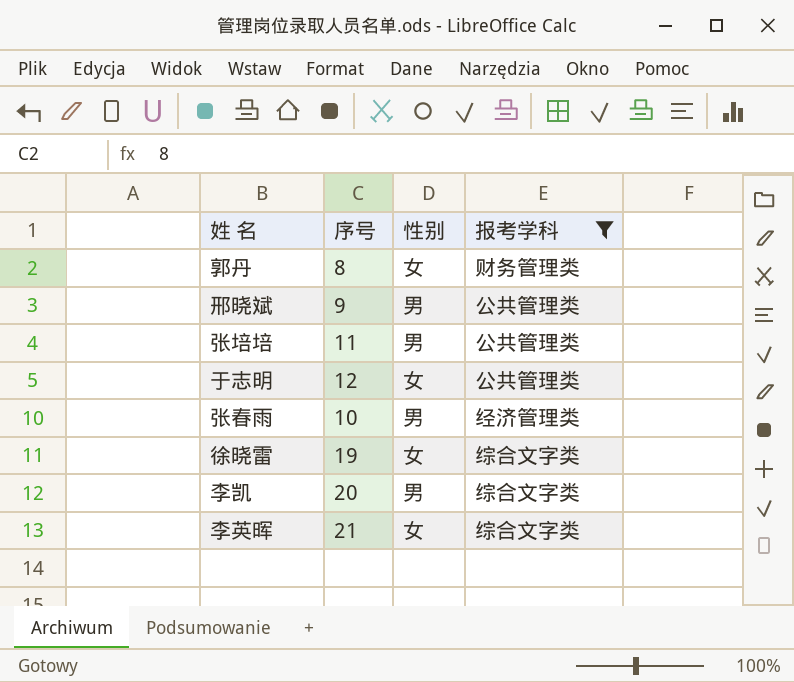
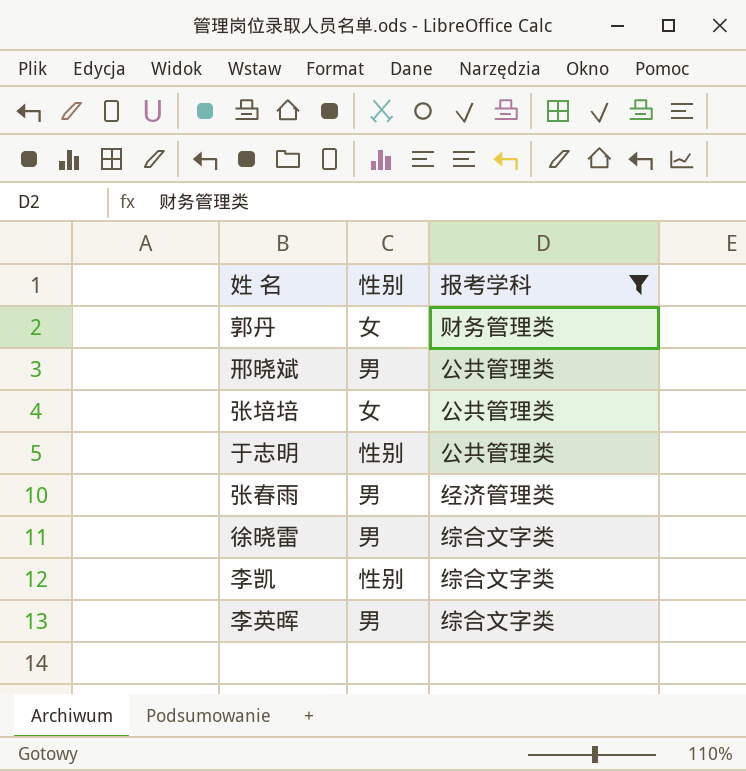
column 序号 | position: 2 -> none
张培培 | 性别: 男 -> 女
于志明 | 性别: 女 -> 性别
徐晓雷 | 性别: 女 -> 男
李凯 | 性别: 男 -> 性别
李英晖 | 性别: 女 -> 男

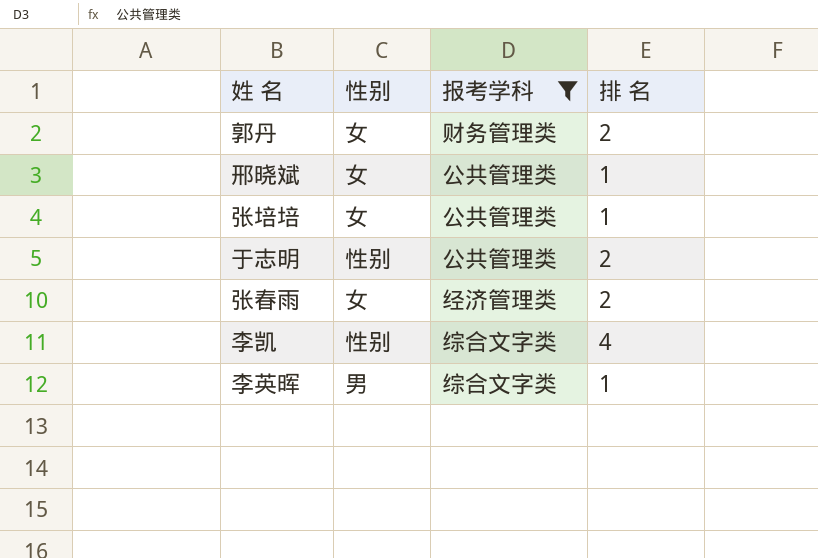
column 排 名 | position: none -> 4
row 徐晓雷: 男 | 综合文字类 -> none
邢晓斌 | 性别: 男 -> 女
张春雨 | 性别: 男 -> 女

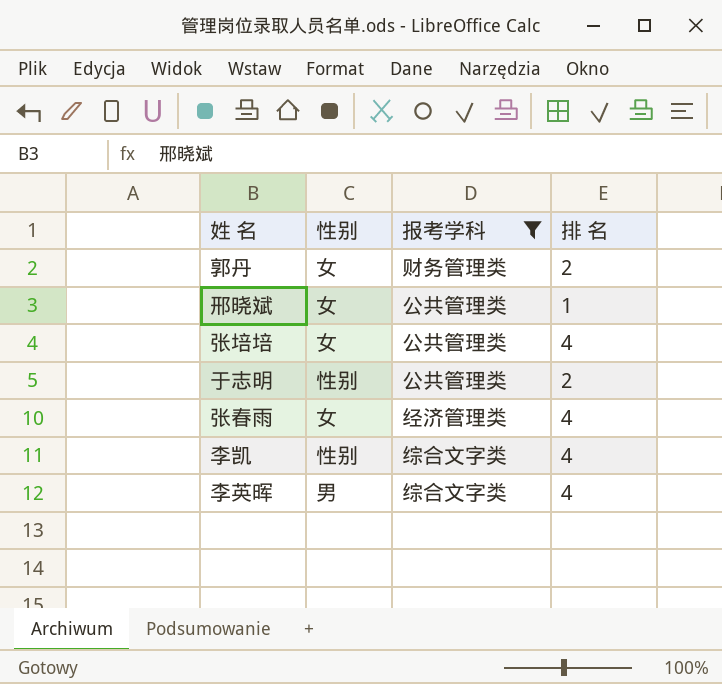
张培培 | 排 名: 1 -> 4
张春雨 | 排 名: 2 -> 4
李英晖 | 排 名: 1 -> 4

